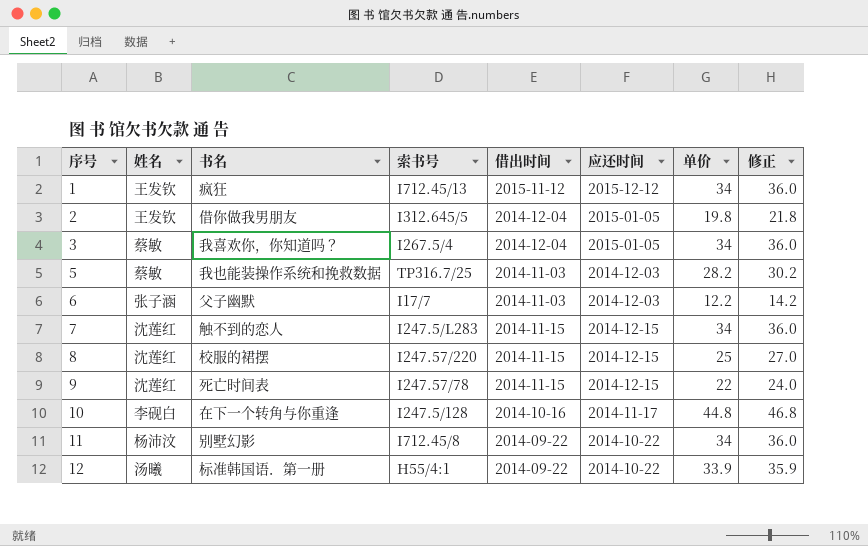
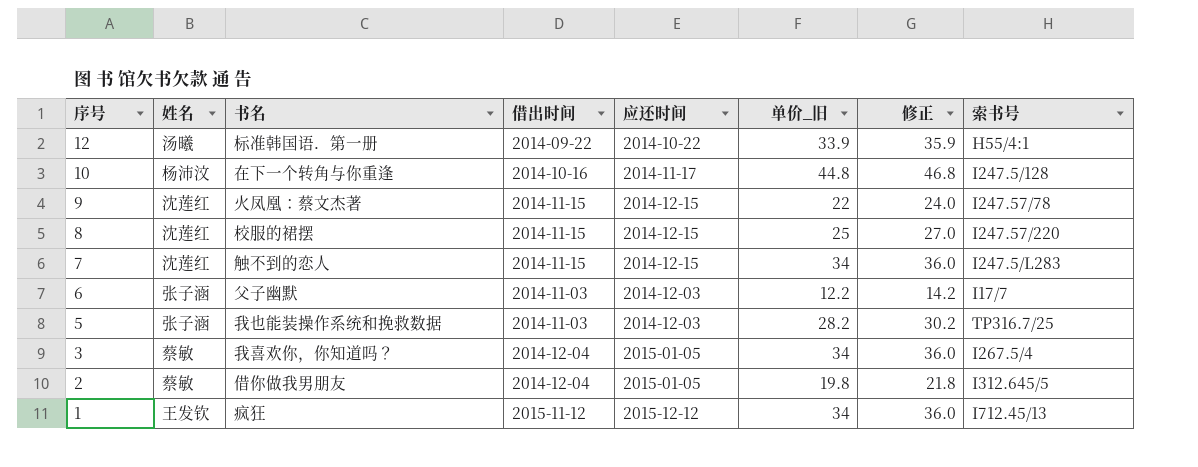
row order: 序号 ascending -> 序号 descending
column name: 单价 -> 单价_旧
column 索书号 | position: 4 -> 8
row 11: 杨沛汶 | 别墅幻影 | I712.45/8 | 2014-09-22 | 2014-10-22 | 34 | 36.0 -> none
10 | 姓名: 李砚白 -> 杨沛汶
9 | 书名: 死亡时间表 -> 火凤凰：蔡文杰著
5 | 姓名: 蔡敏 -> 张子涵
2 | 姓名: 王发钦 -> 蔡敏

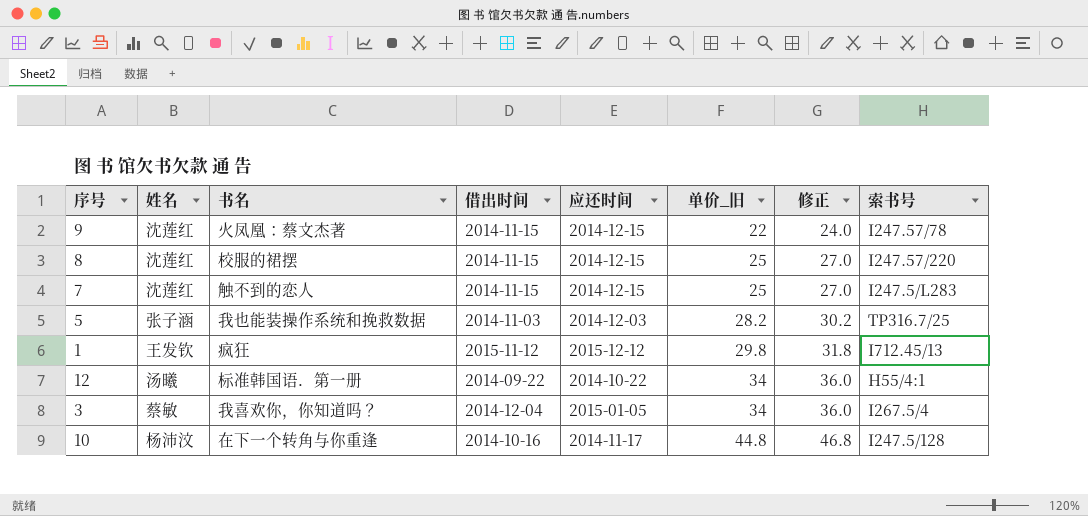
row order: 序号 descending -> 单价_旧 ascending
row 6: 张子涵 | 父子幽默 | 2014-11-03 | 2014-12-03 | 12.2 | 14.2 | I17/7 -> none
row 2: 蔡敏 | 借你做我男朋友 | 2014-12-04 | 2015-01-05 | 19.8 | 21.8 | I312.645/5 -> none
7 | 单价_旧: 34 -> 25
7 | 修正: 36.0 -> 27.0
1 | 单价_旧: 34 -> 29.8
1 | 修正: 36.0 -> 31.8
12 | 单价_旧: 33.9 -> 34
12 | 修正: 35.9 -> 36.0

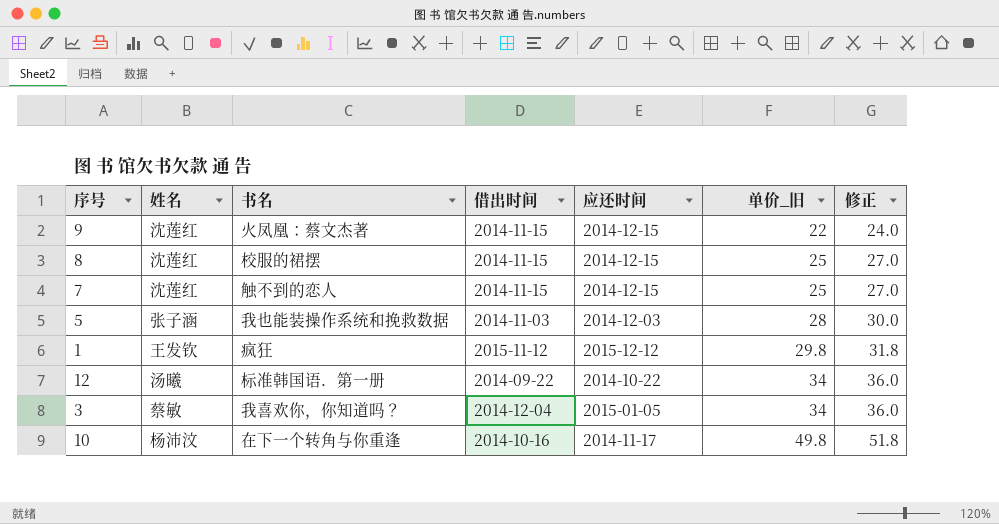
column 索书号 | position: 8 -> none
5 | 单价_旧: 28.2 -> 28
5 | 修正: 30.2 -> 30.0
10 | 单价_旧: 44.8 -> 49.8
10 | 修正: 46.8 -> 51.8

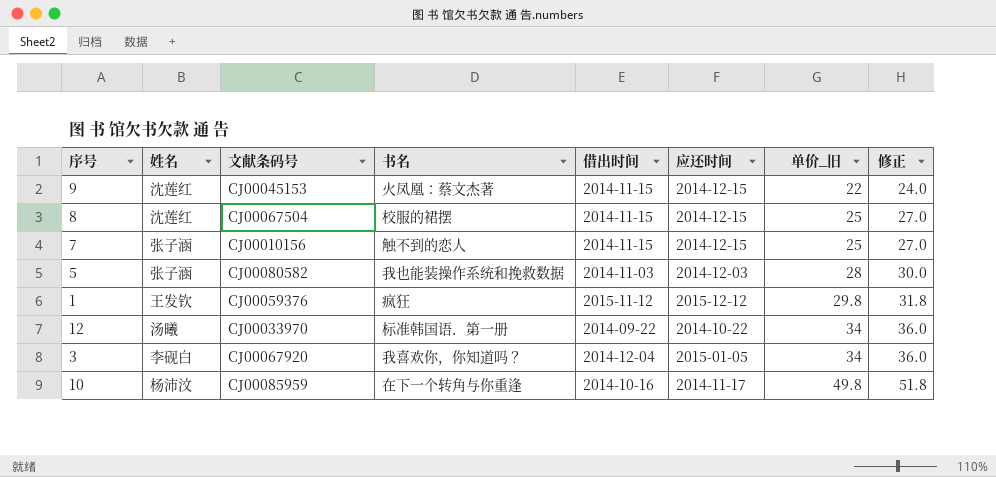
column 文献条码号 | position: none -> 3
7 | 姓名: 沈莲红 -> 张子涵
3 | 姓名: 蔡敏 -> 李砚白

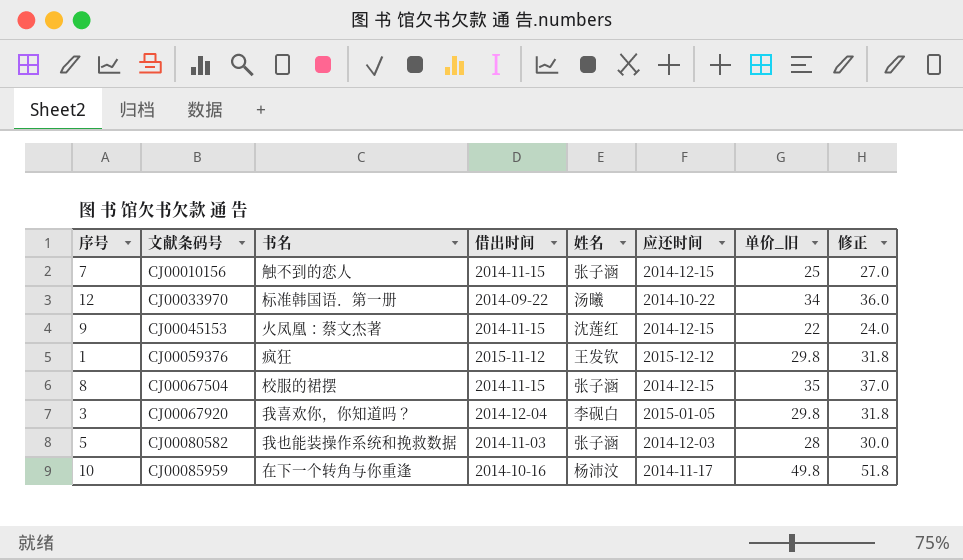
row order: 单价_旧 ascending -> 文献条码号 ascending
column 姓名 | position: 2 -> 5
8 | 姓名: 沈莲红 -> 张子涵
8 | 单价_旧: 25 -> 35
8 | 修正: 27.0 -> 37.0
3 | 单价_旧: 34 -> 29.8
3 | 修正: 36.0 -> 31.8

